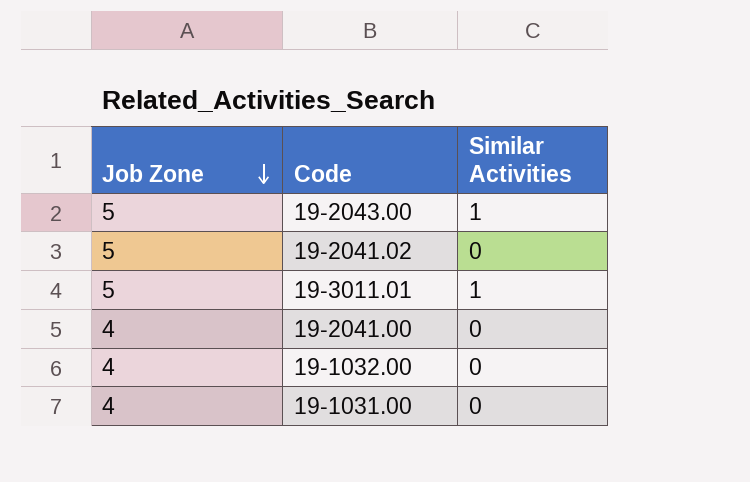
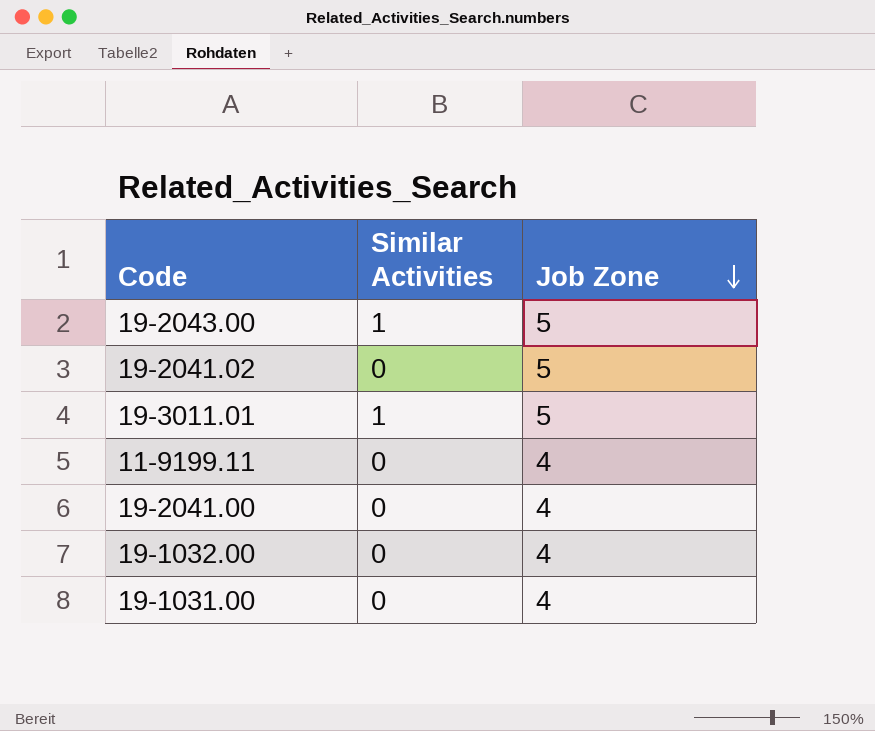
column Job Zone | position: 1 -> 3
row 11-9199.11: none -> 0 | 4

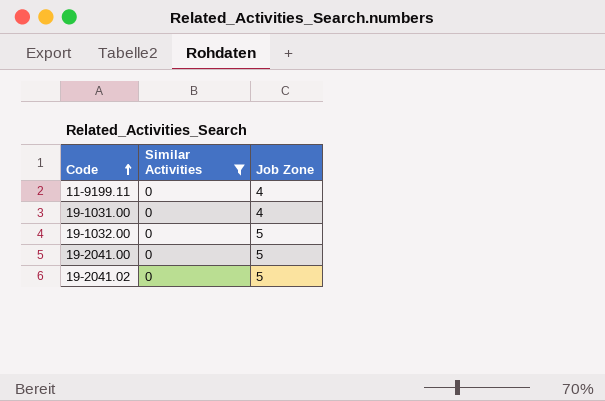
filter: none -> Similar Activities = 0
row order: Job Zone descending -> Code ascending
19-1032.00 | Job Zone: 4 -> 5
19-2041.00 | Job Zone: 4 -> 5

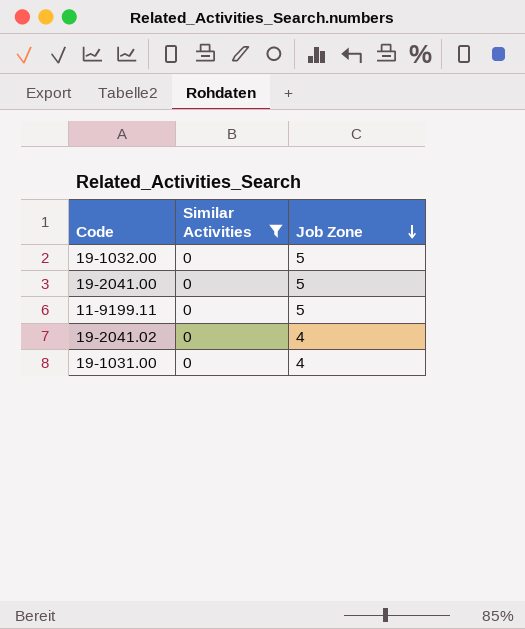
row order: Code ascending -> Job Zone descending
11-9199.11 | Job Zone: 4 -> 5
19-2041.02 | Job Zone: 5 -> 4

